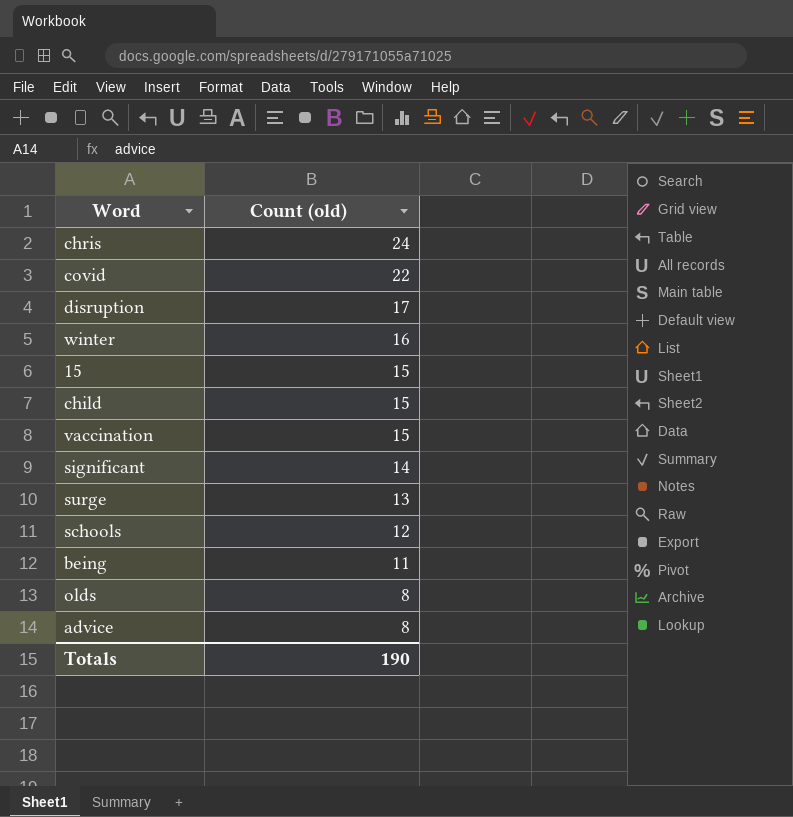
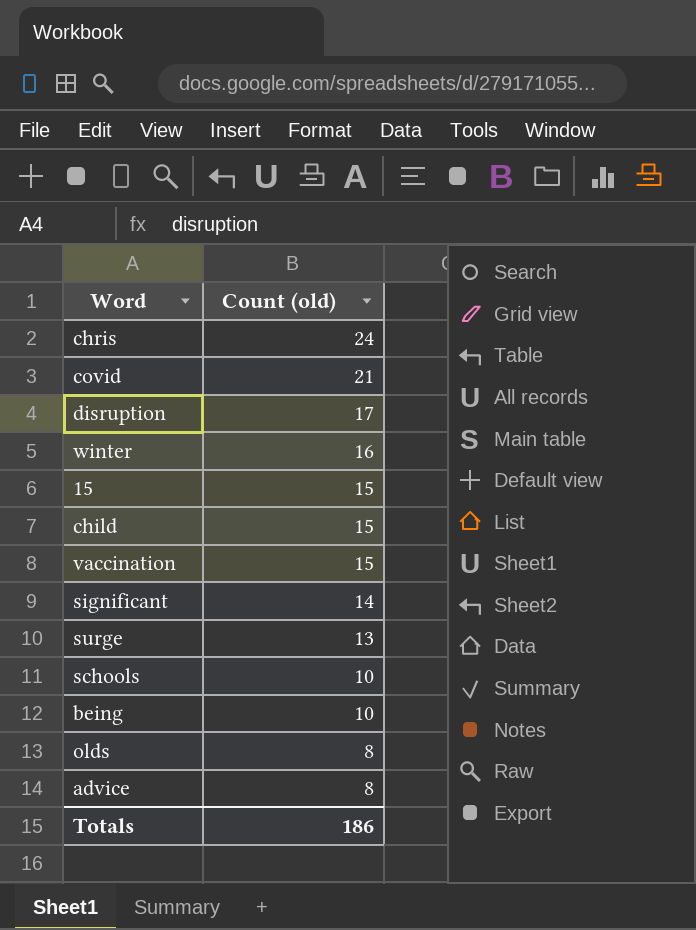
covid | Count (old): 22 -> 21
schools | Count (old): 12 -> 10
being | Count (old): 11 -> 10
Totals | Count (old): 190 -> 186

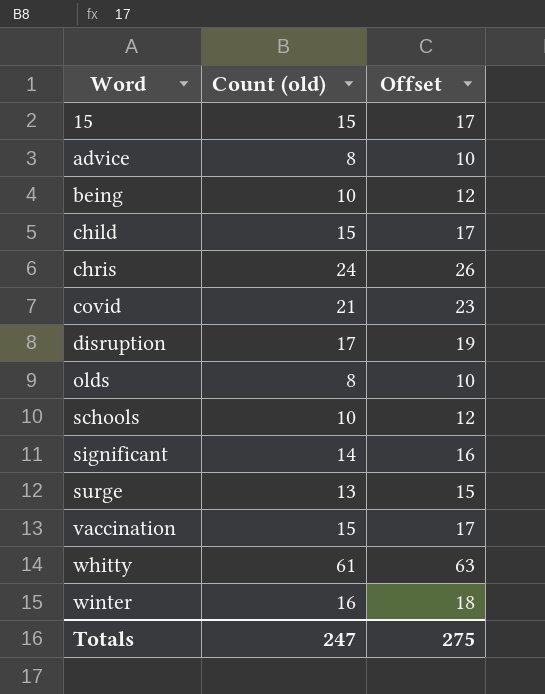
row order: Count (old) descending -> Word ascending
column Offset | formula: none -> [Count (old)] + 2
row whitty: none -> 61 | 63
Totals | Count (old): 186 -> 247

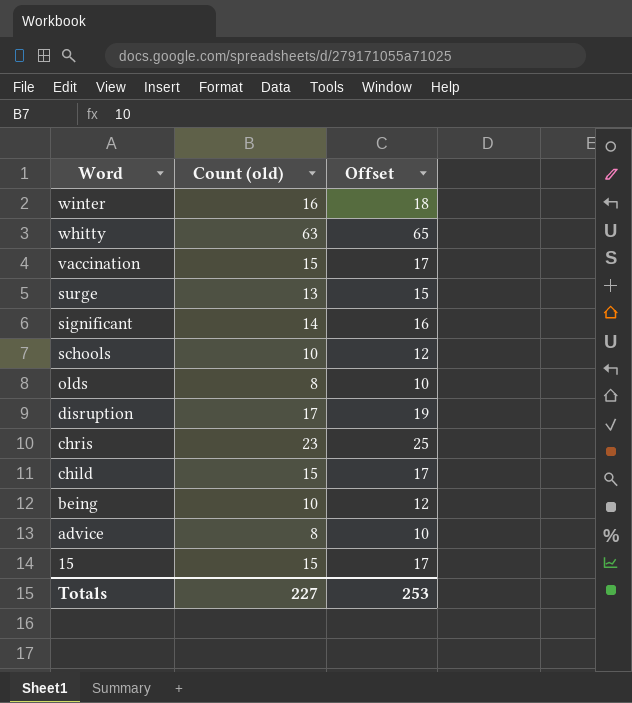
row order: Word ascending -> Word descending
row covid: 21 | 23 -> none
whitty | Count (old): 61 -> 63
whitty | Offset: 63 -> 65
chris | Count (old): 24 -> 23
chris | Offset: 26 -> 25
Totals | Count (old): 247 -> 227
Totals | Offset: 275 -> 253

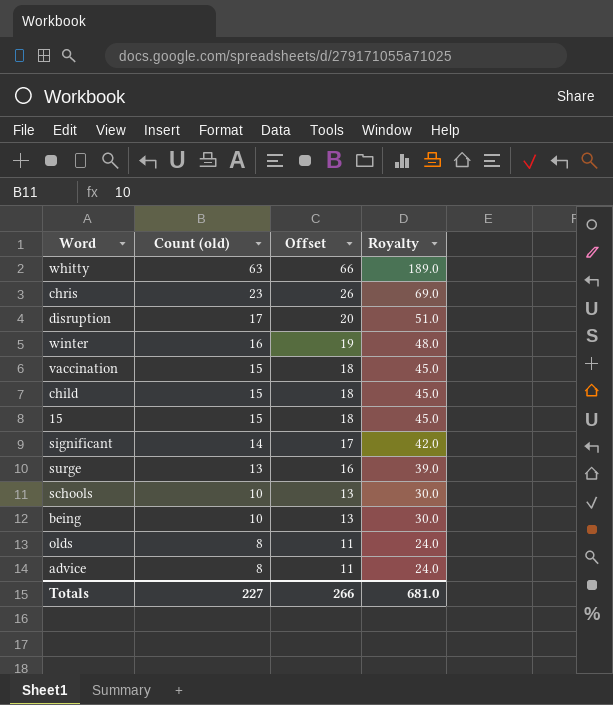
row order: Word descending -> Count (old) descending
column Offset | formula: [Count (old)] + 2 -> [Count (old)] + 3
column Royalty | formula: none -> [Count (old)] * 3
Totals | Offset: 253 -> 266

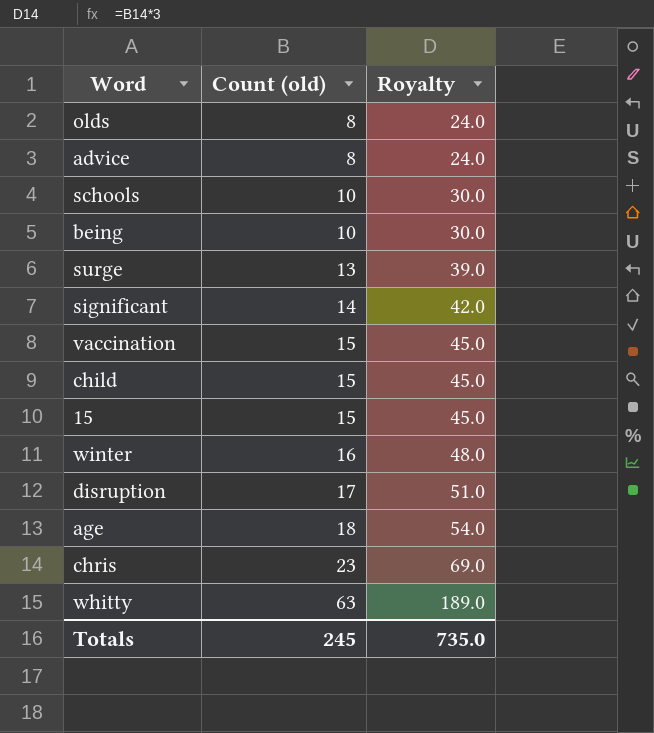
row order: Count (old) descending -> Count (old) ascending
column Offset | formula: [Count (old)] + 3 -> none
row age: none -> 18 | 54.0
Totals | Count (old): 227 -> 245
Totals | Royalty: 681.0 -> 735.0

